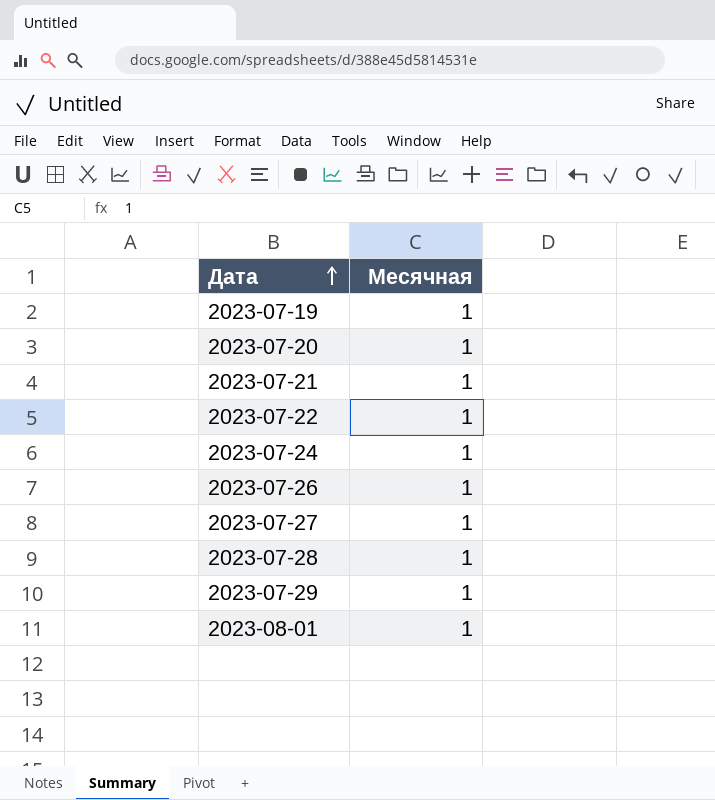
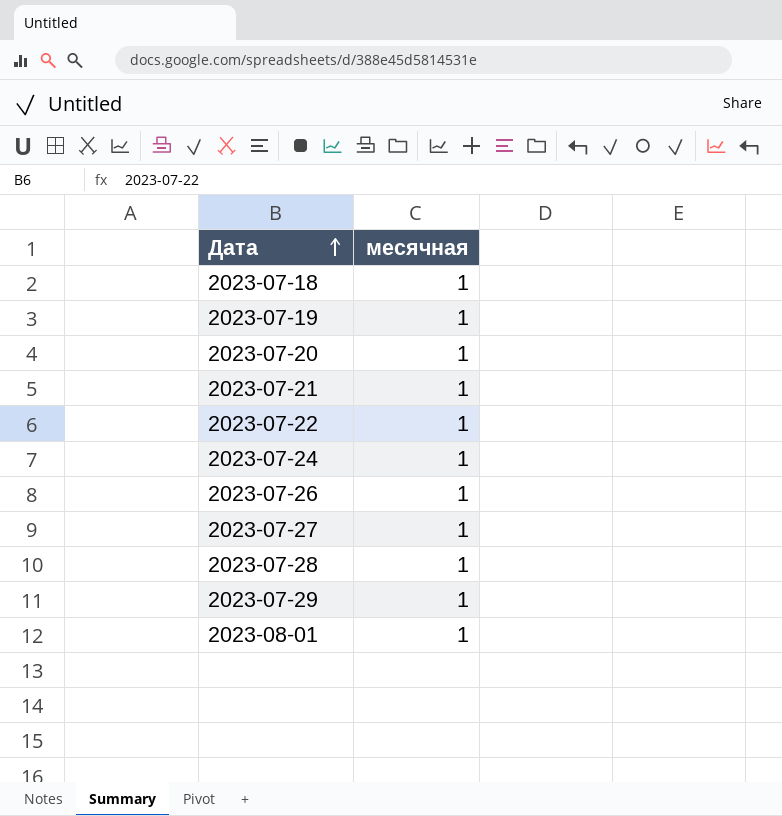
column name: Месячная -> месячная
row 2023-07-18: none -> 1

